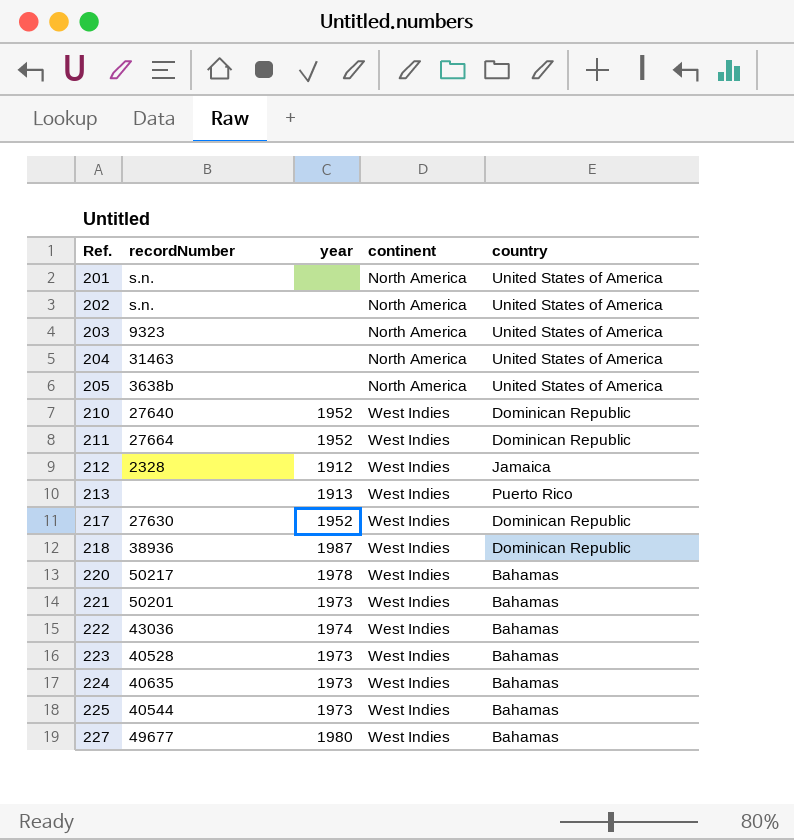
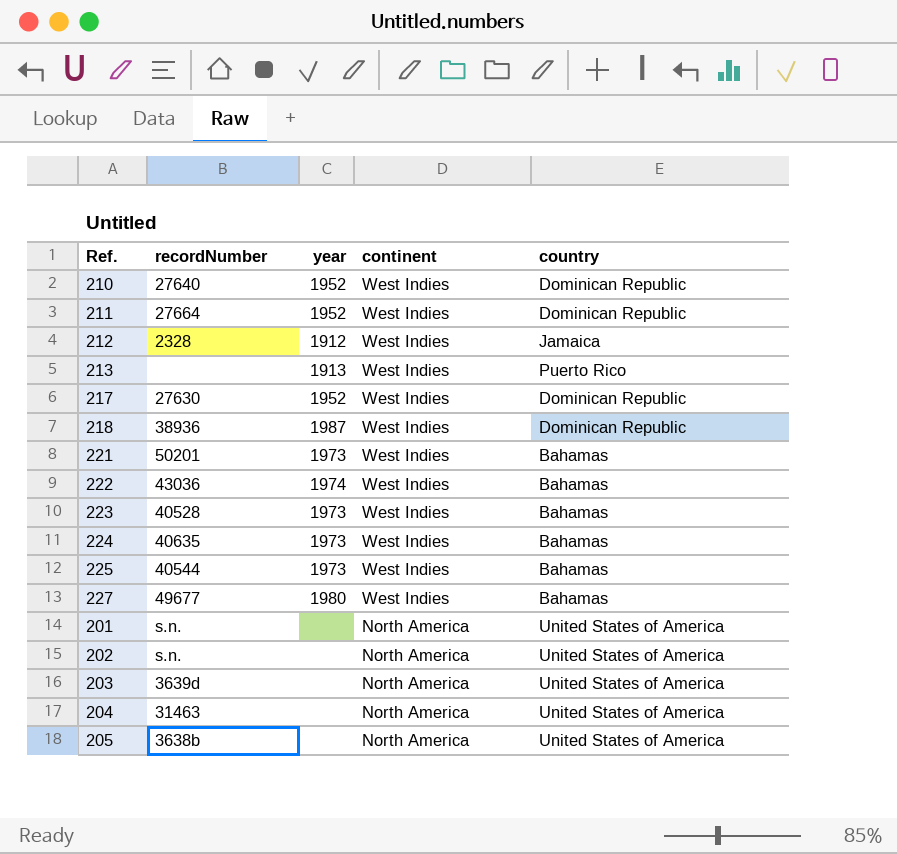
row order: Ref. ascending -> continent descending
row 220: 50217 | 1978 | West Indies | Bahamas -> none
203 | recordNumber: 9323 -> 3639d

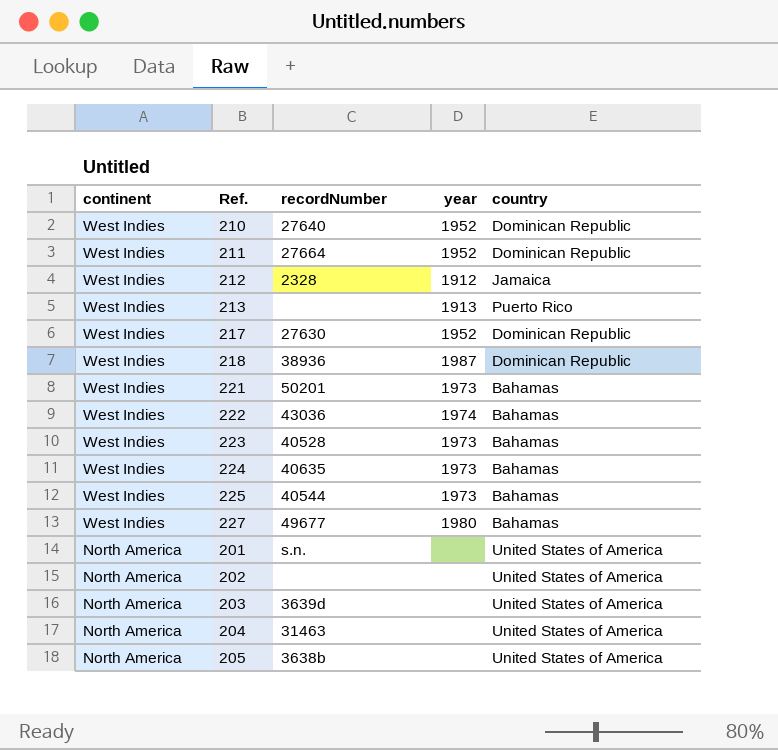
column continent | position: 4 -> 1
202 | recordNumber: s.n. -> none

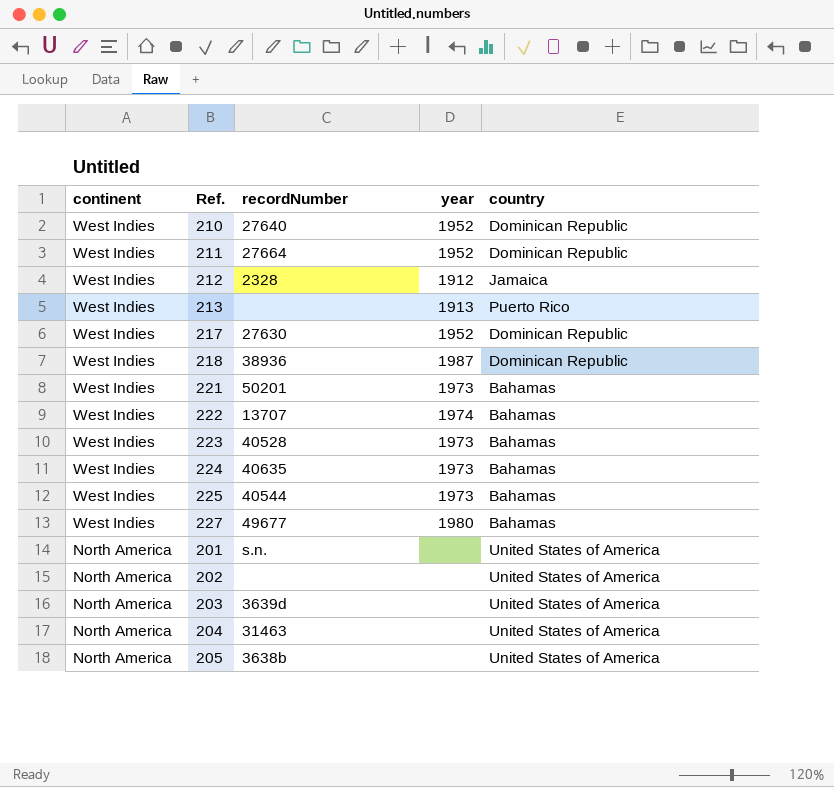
222 | recordNumber: 43036 -> 13707

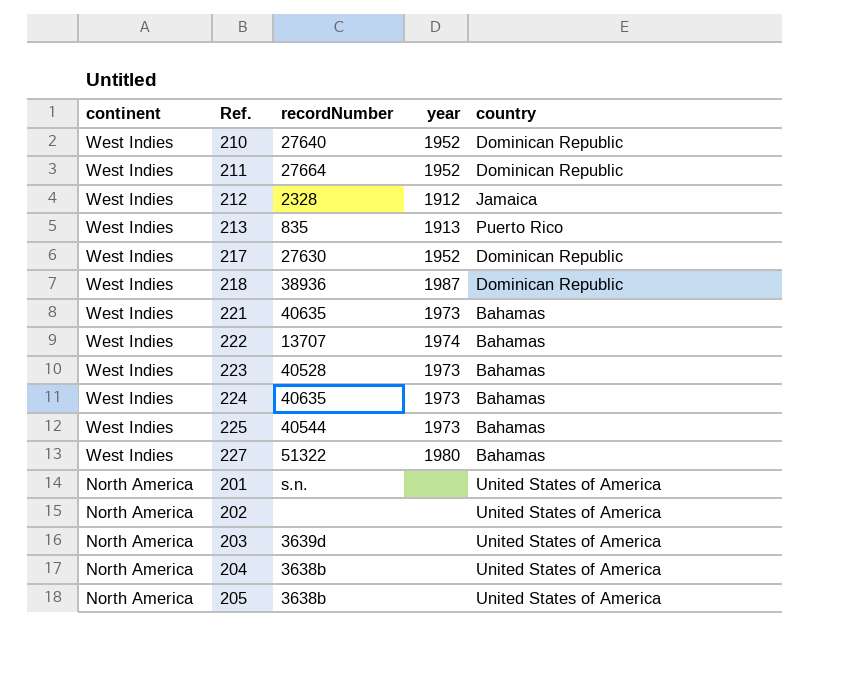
213 | recordNumber: none -> 835
221 | recordNumber: 50201 -> 40635
227 | recordNumber: 49677 -> 51322
204 | recordNumber: 31463 -> 3638b

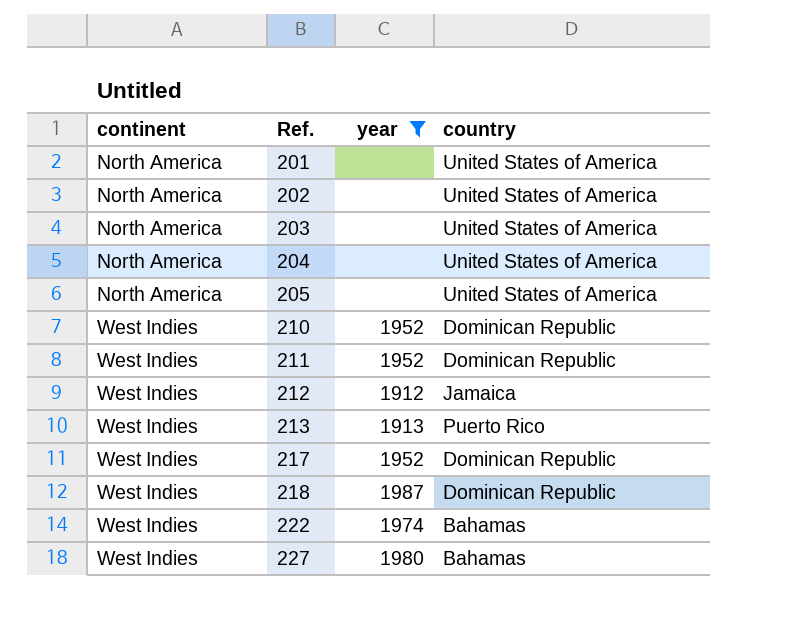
filter: none -> year != 1973
row order: continent descending -> continent ascending
column recordNumber | position: 3 -> none

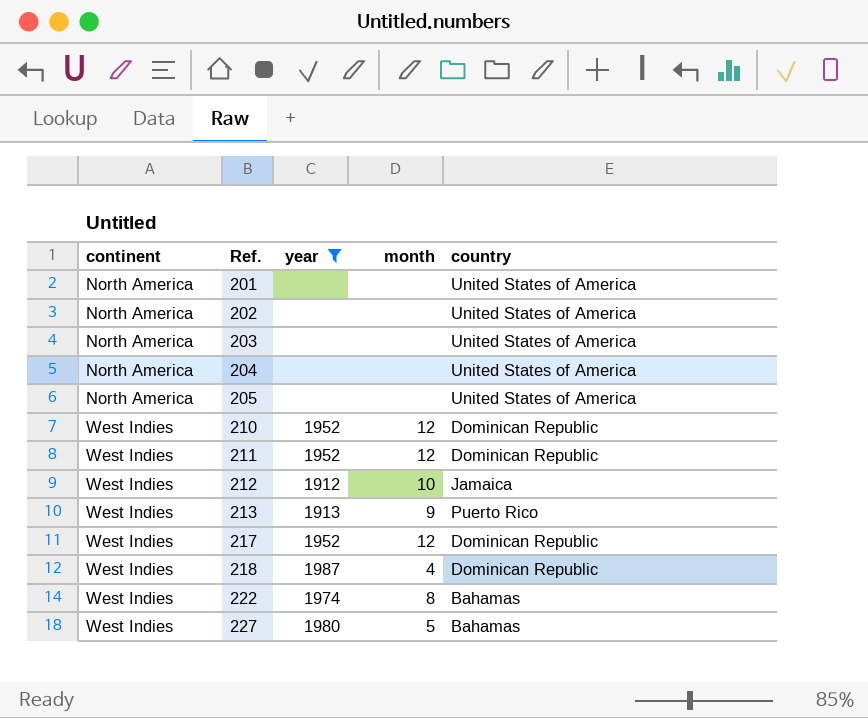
column month | position: none -> 4

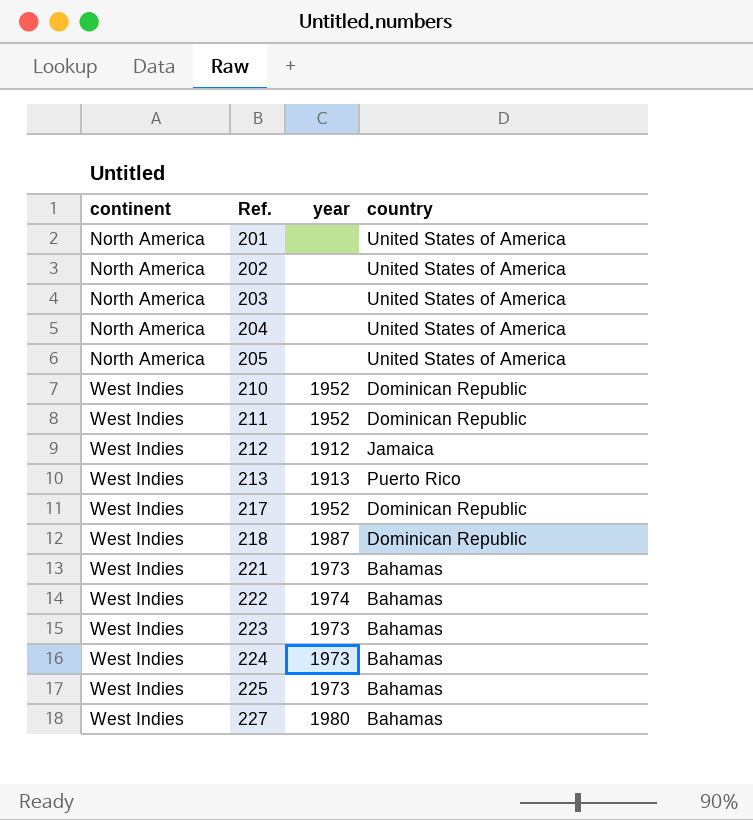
filter: year != 1973 -> none
column month | position: 4 -> none

